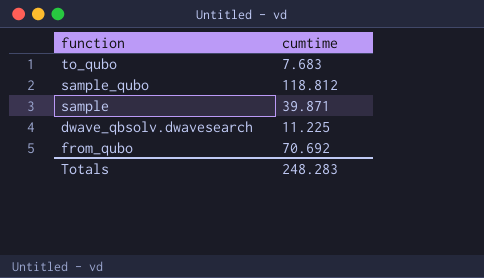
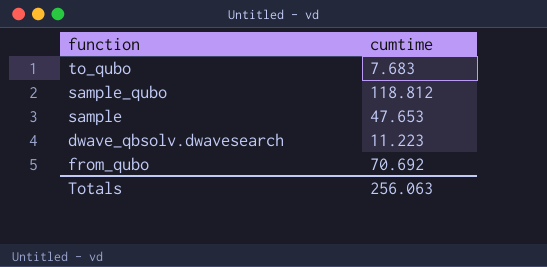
sample | cumtime: 39.871 -> 47.653
dwave_qbsolv.dwavesearch | cumtime: 11.225 -> 11.223
Totals | cumtime: 248.283 -> 256.063

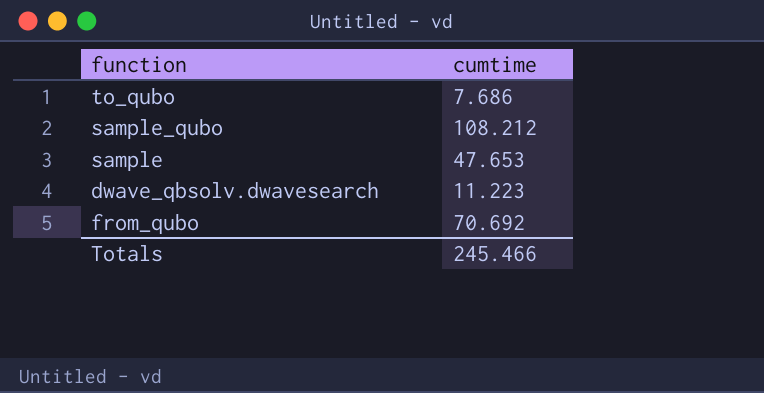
to_qubo | cumtime: 7.683 -> 7.686
sample_qubo | cumtime: 118.812 -> 108.212
Totals | cumtime: 256.063 -> 245.466

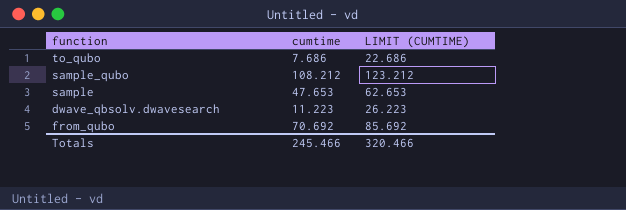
column LIMIT (CUMTIME) | formula: none -> [cumtime] + 15

